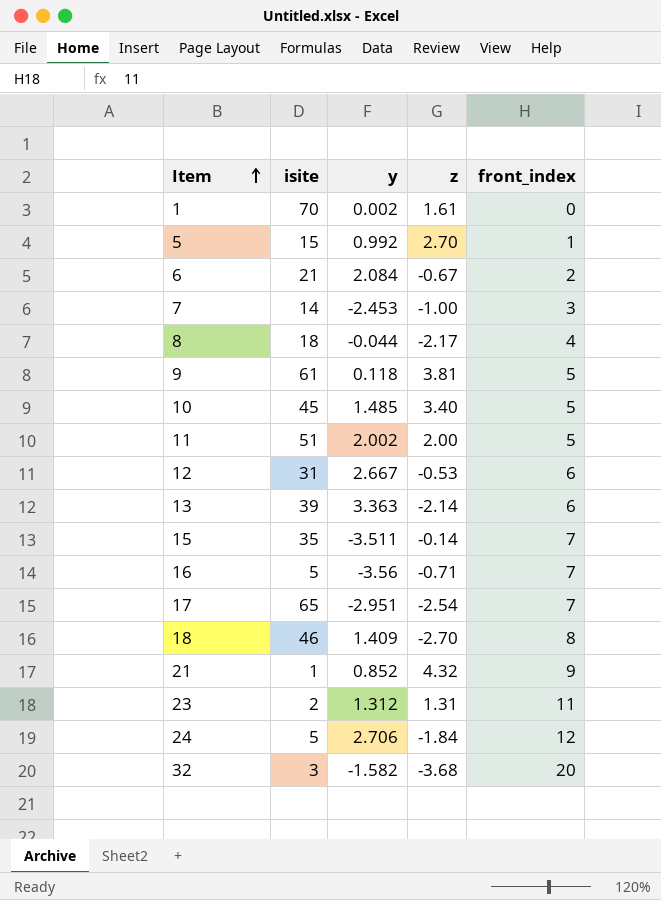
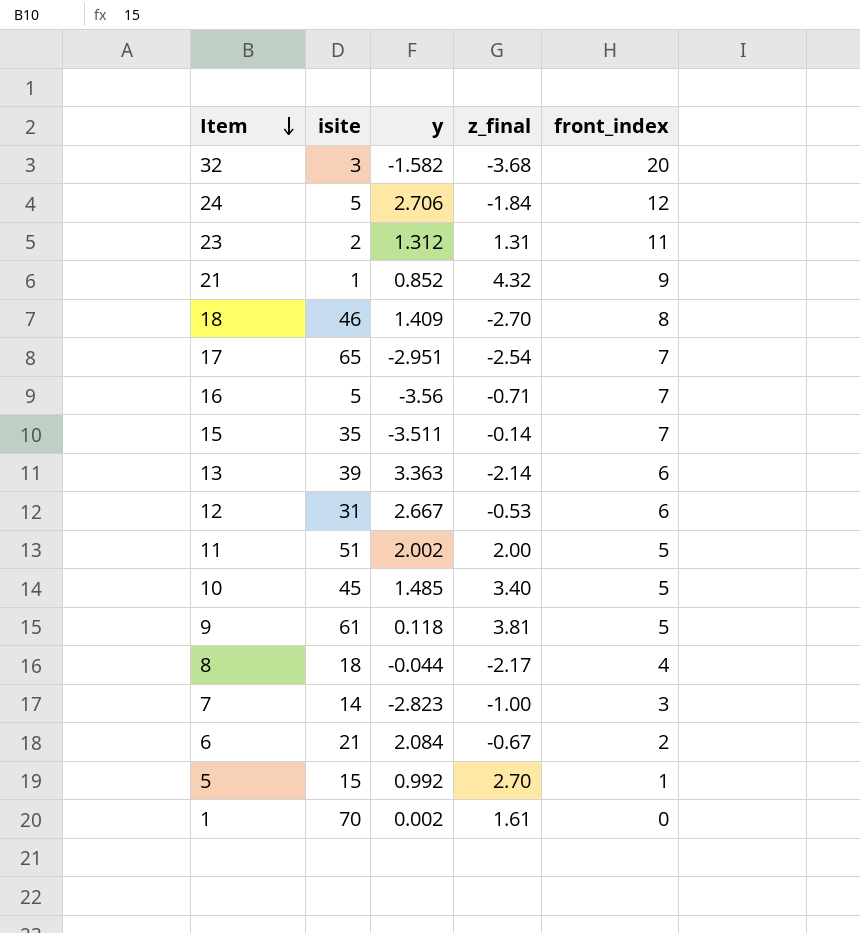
row order: Item ascending -> Item descending
column name: z -> z_final
7 | y: -2.453 -> -2.823

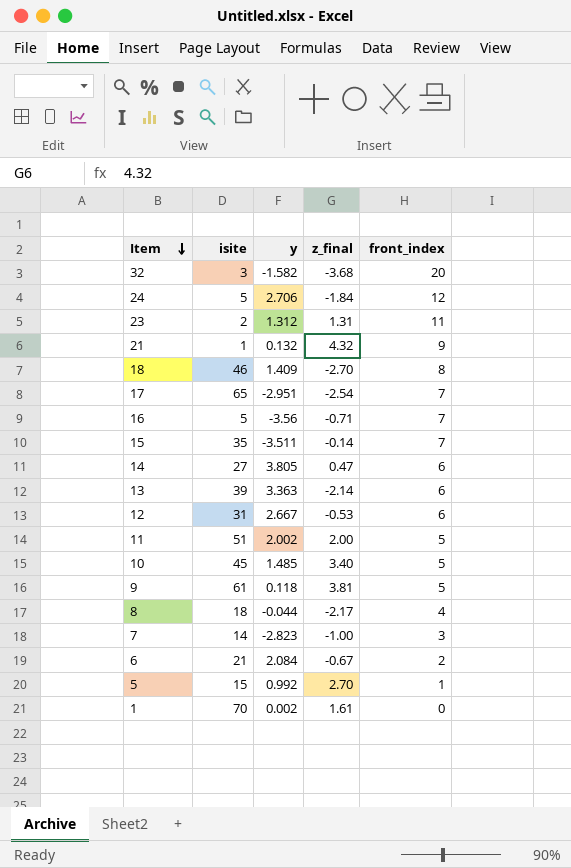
21 | y: 0.852 -> 0.132
row 14: none -> 27 | 3.805 | 0.47 | 6

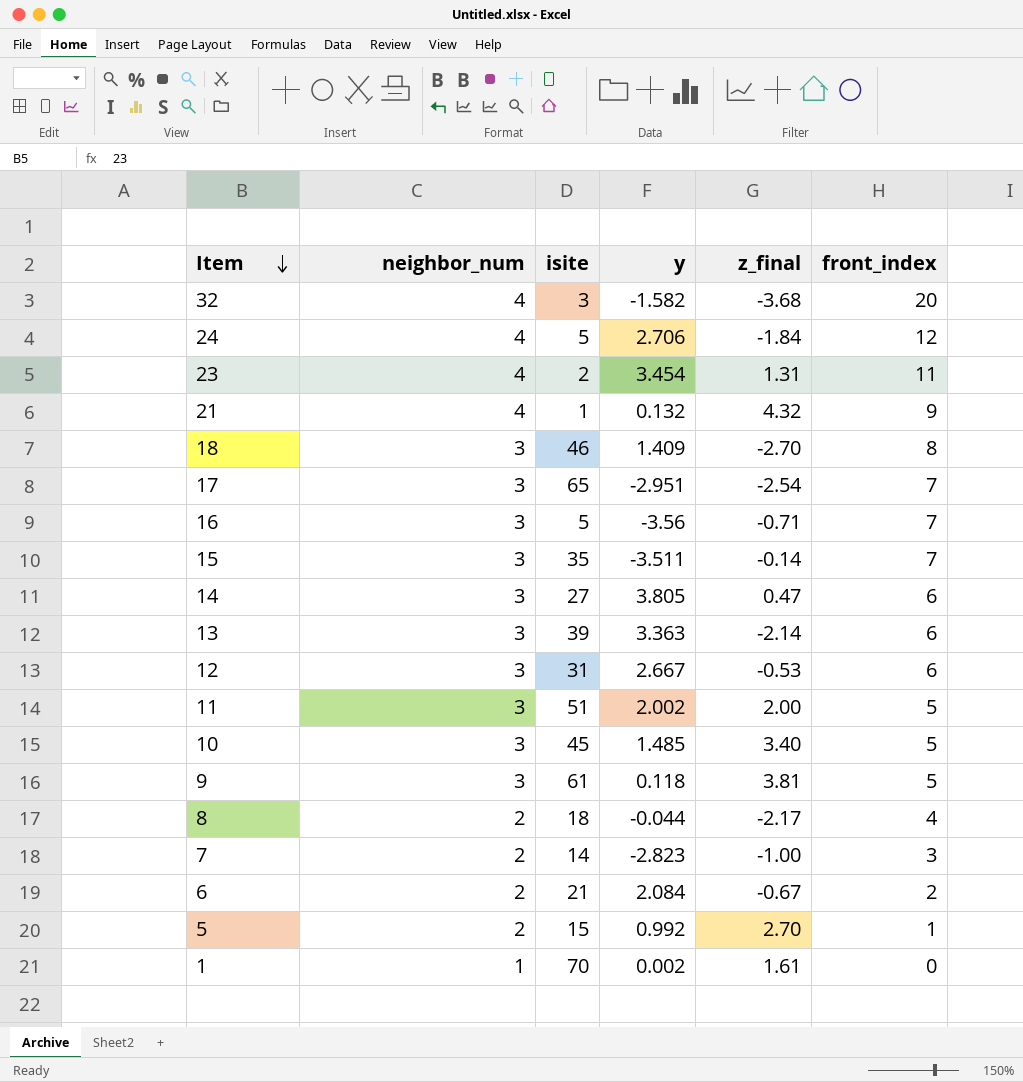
column neighbor_num | position: none -> 2
23 | y: 1.312 -> 3.454

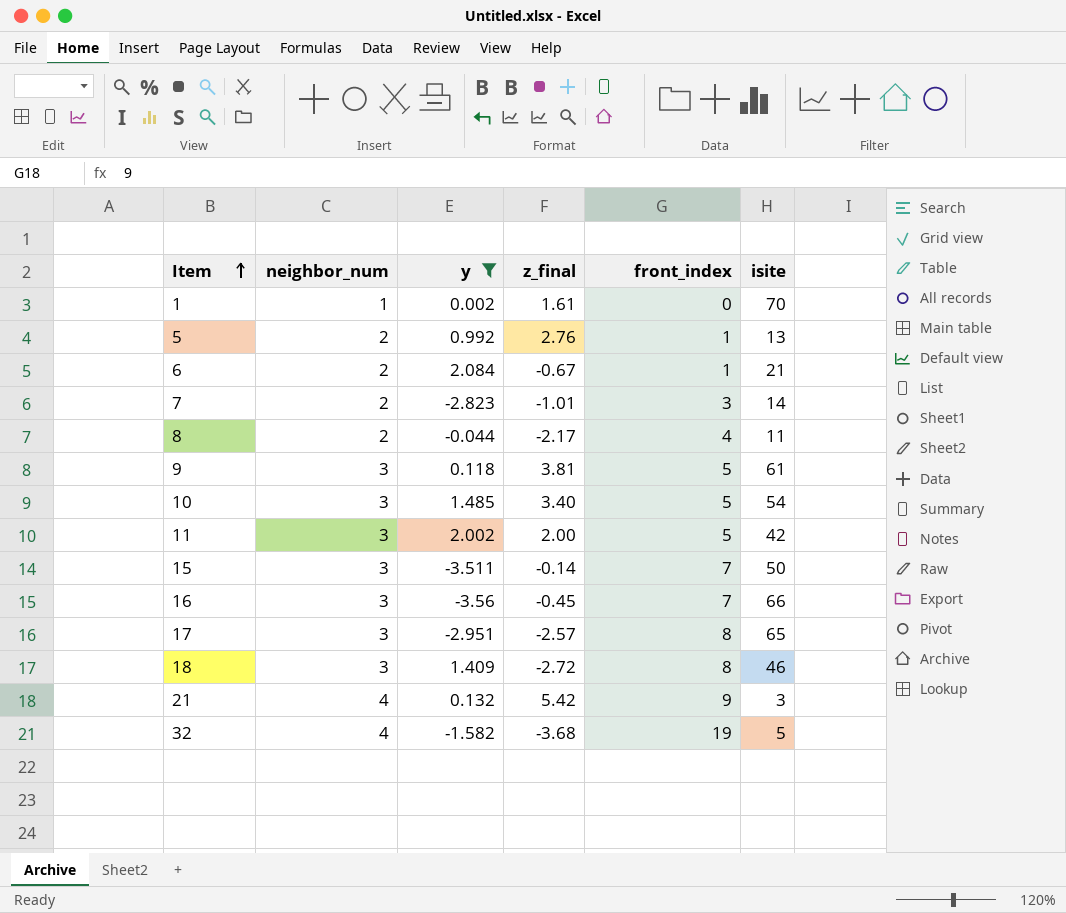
filter: none -> y <= 2.084
row order: Item descending -> Item ascending
column isite | position: 3 -> 6
5 | z_final: 2.70 -> 2.76
5 | isite: 15 -> 13
6 | front_index: 2 -> 1
7 | z_final: -1.00 -> -1.01
8 | isite: 18 -> 11
10 | isite: 45 -> 54
11 | isite: 51 -> 42
15 | isite: 35 -> 50
16 | z_final: -0.71 -> -0.45
16 | isite: 5 -> 66
17 | z_final: -2.54 -> -2.57
17 | front_index: 7 -> 8
18 | z_final: -2.70 -> -2.72
21 | z_final: 4.32 -> 5.42
21 | isite: 1 -> 3
32 | front_index: 20 -> 19
32 | isite: 3 -> 5

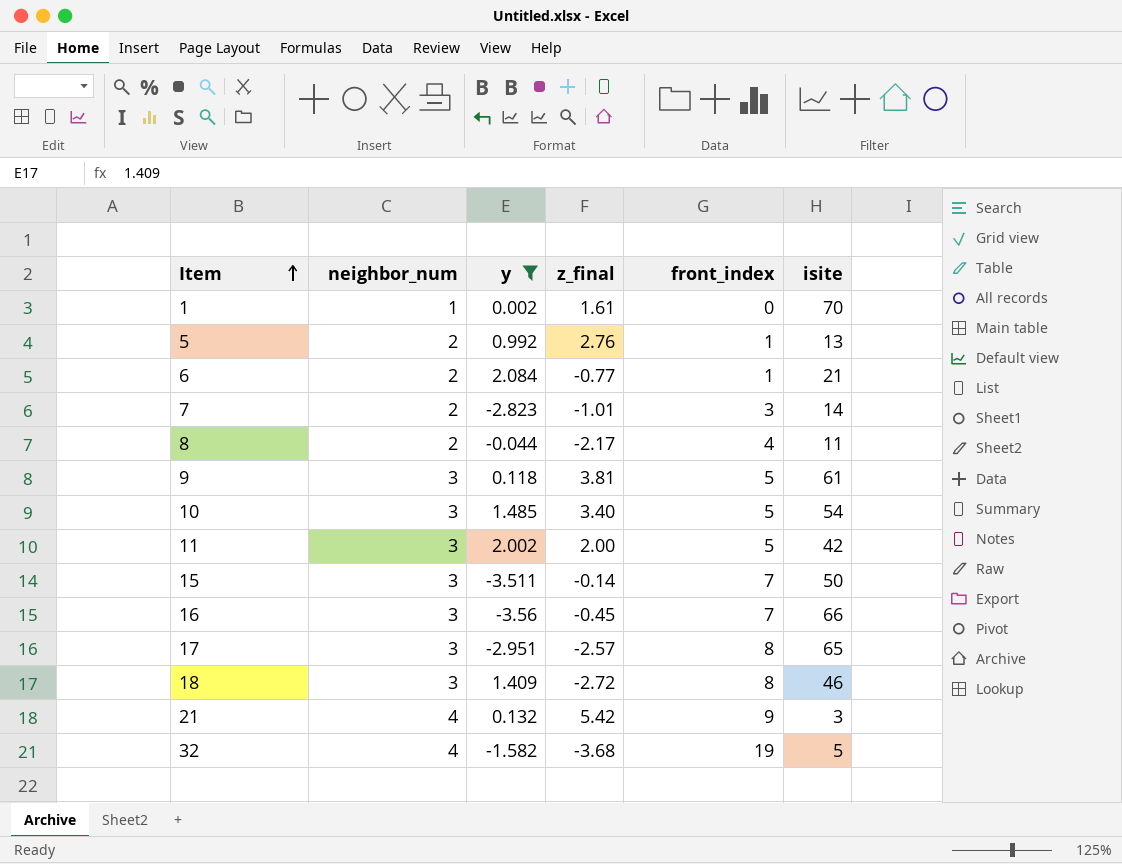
6 | z_final: -0.67 -> -0.77

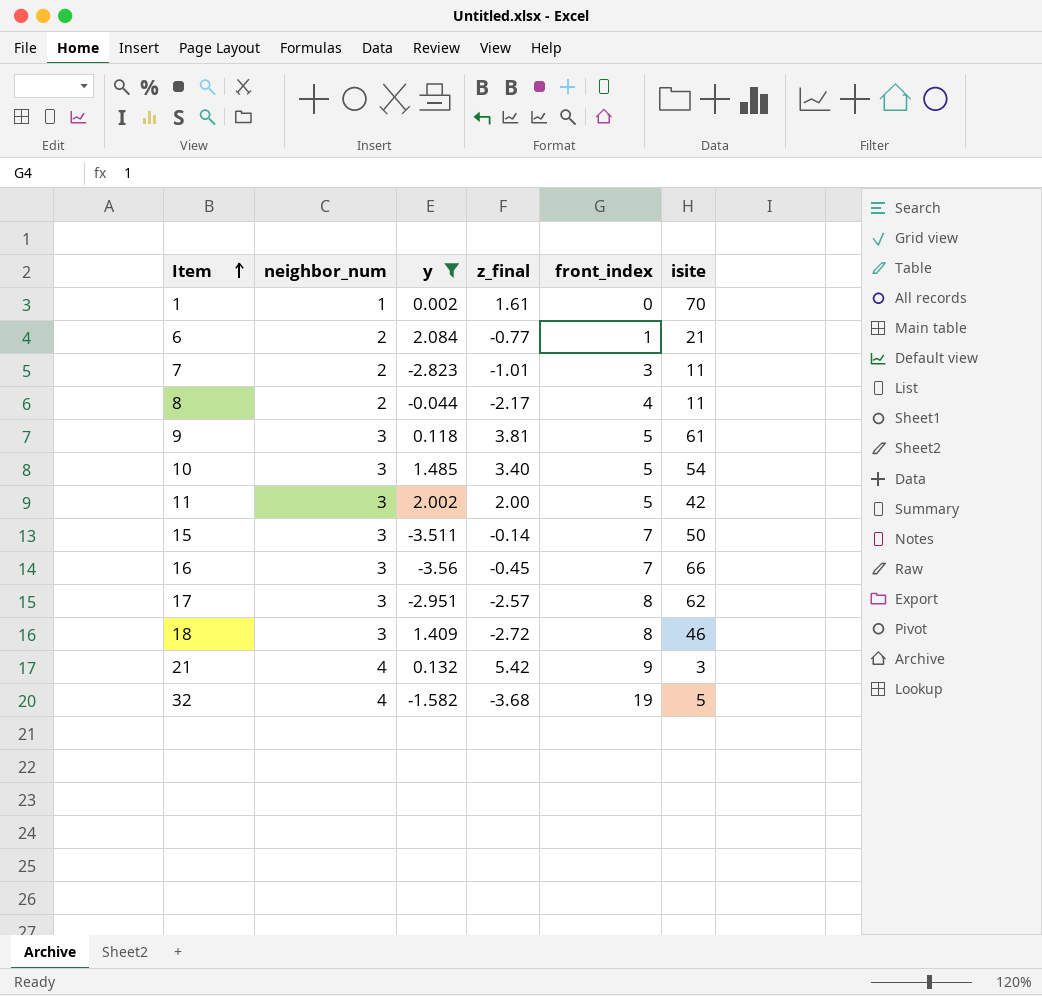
row 5: 2 | 0.992 | 2.76 | 1 | 13 -> none
7 | isite: 14 -> 11
17 | isite: 65 -> 62

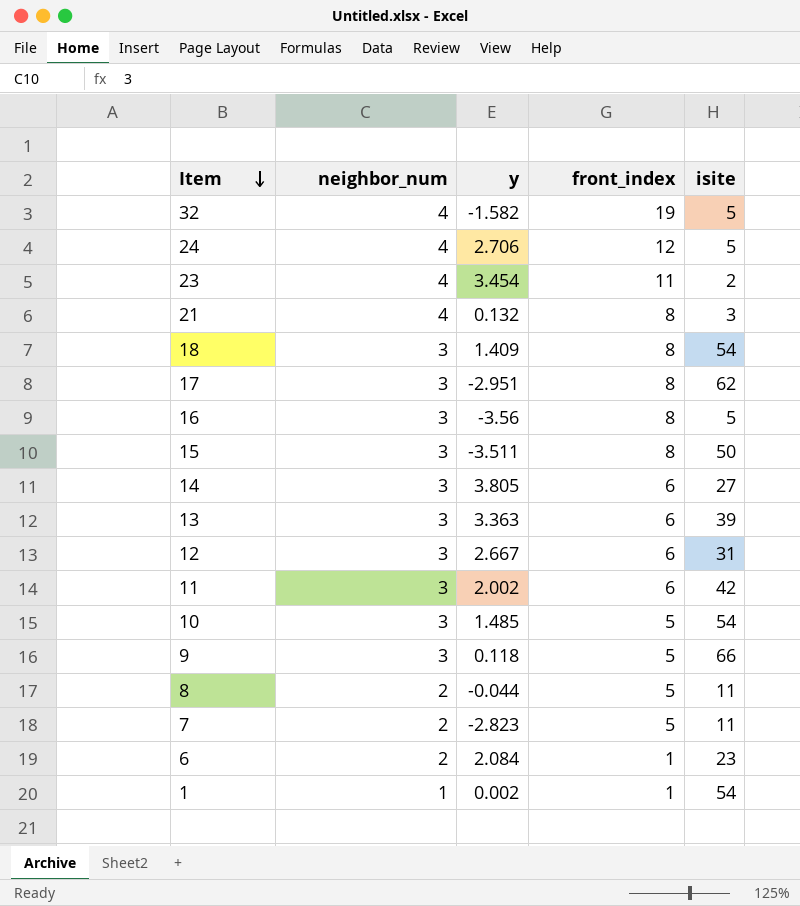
filter: y <= 2.084 -> none
row order: Item ascending -> Item descending
column z_final | position: 4 -> none
21 | front_index: 9 -> 8
18 | isite: 46 -> 54
16 | front_index: 7 -> 8
16 | isite: 66 -> 5
15 | front_index: 7 -> 8
11 | front_index: 5 -> 6
9 | isite: 61 -> 66
8 | front_index: 4 -> 5
7 | front_index: 3 -> 5
6 | isite: 21 -> 23
1 | front_index: 0 -> 1
1 | isite: 70 -> 54

